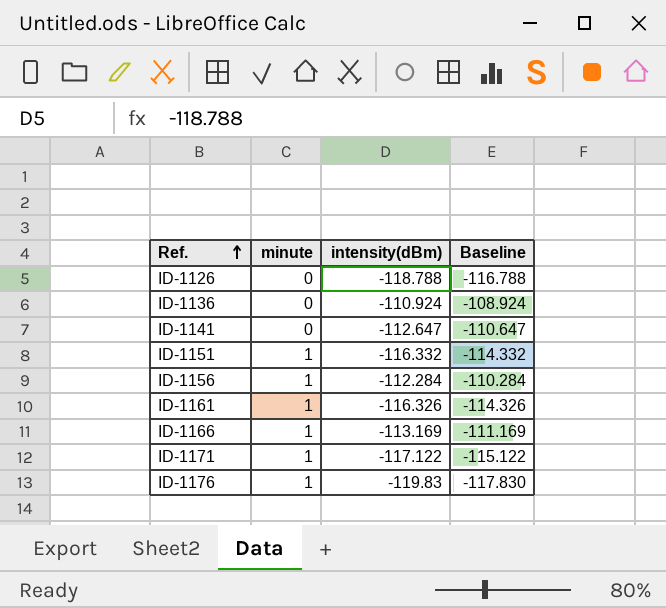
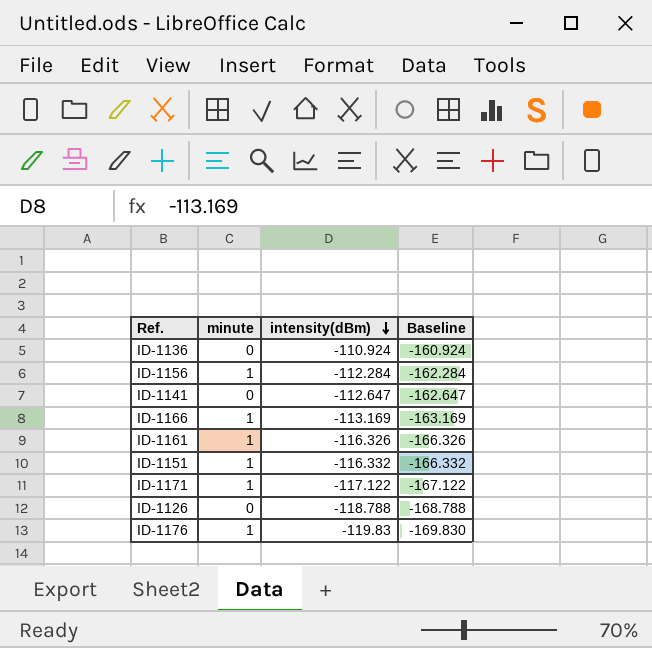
row order: Ref. ascending -> intensity(dBm) descending
column Baseline | formula: [intensity(dBm)] + 2 -> [intensity(dBm)] - 50

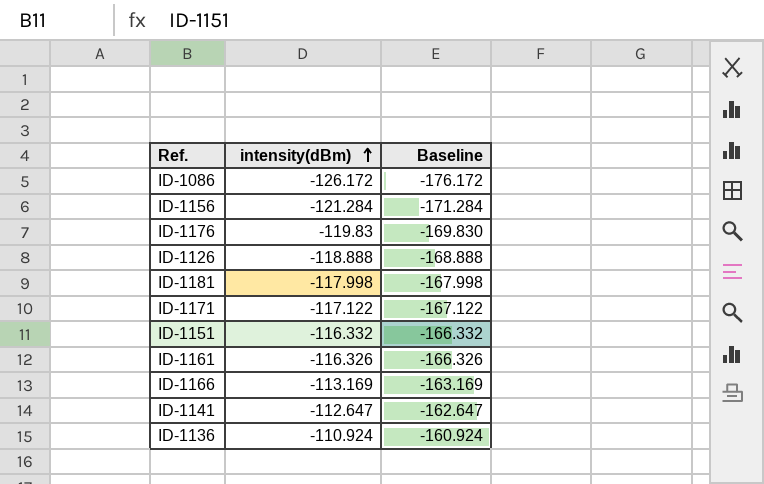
row order: intensity(dBm) descending -> intensity(dBm) ascending
column minute | position: 2 -> none
row ID-1086: none -> -126.172 | -176.172
ID-1156 | intensity(dBm): -112.284 -> -121.284
ID-1156 | Baseline: -162.284 -> -171.284
ID-1126 | intensity(dBm): -118.788 -> -118.888
ID-1126 | Baseline: -168.788 -> -168.888
row ID-1181: none -> -117.998 | -167.998

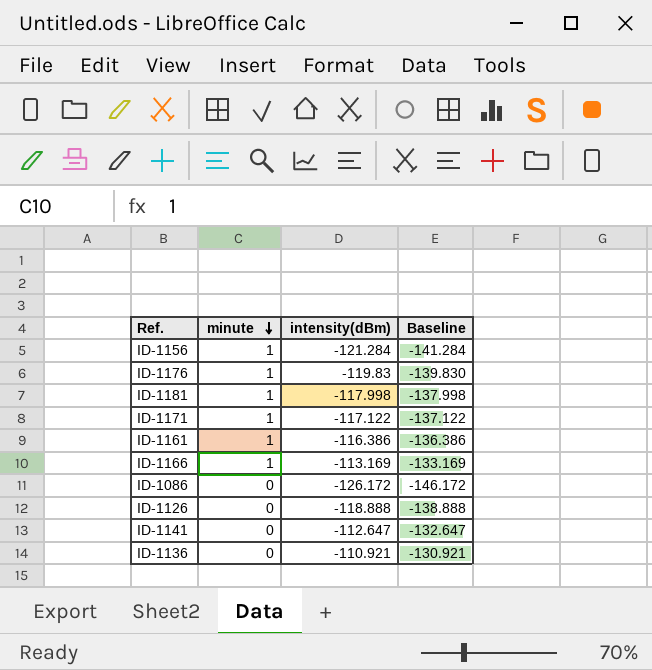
row order: intensity(dBm) ascending -> minute descending
column minute | position: none -> 2
column Baseline | formula: [intensity(dBm)] - 50 -> [intensity(dBm)] - 20
row ID-1151: -116.332 | -166.332 -> none
ID-1161 | intensity(dBm): -116.326 -> -116.386
ID-1136 | intensity(dBm): -110.924 -> -110.921

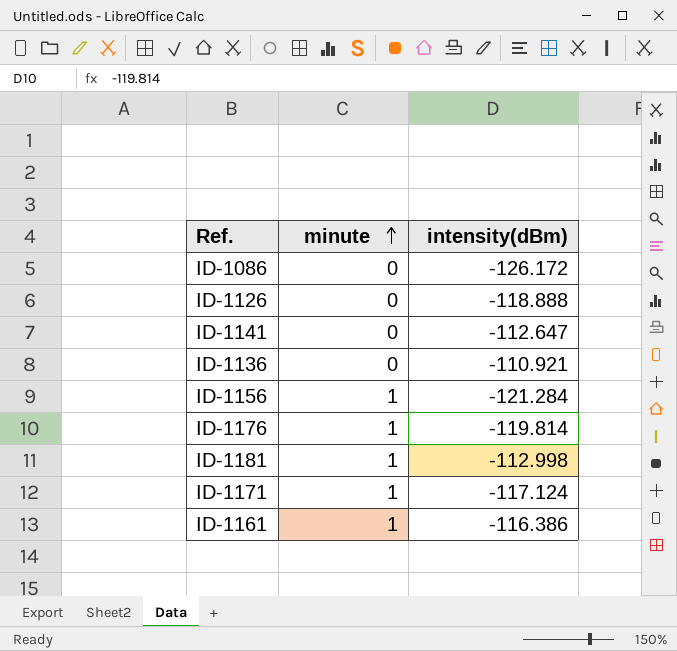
row order: minute descending -> minute ascending
column Baseline | formula: [intensity(dBm)] - 20 -> none
row ID-1166: 1 | -113.169 | -133.169 -> none
ID-1176 | intensity(dBm): -119.83 -> -119.814
ID-1181 | intensity(dBm): -117.998 -> -112.998
ID-1171 | intensity(dBm): -117.122 -> -117.124

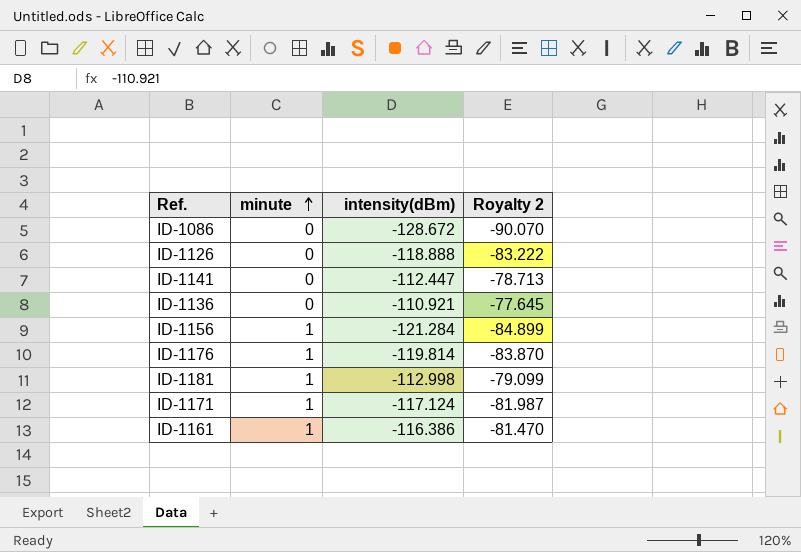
column Royalty 2 | formula: none -> [intensity(dBm)] * 0.7
ID-1086 | intensity(dBm): -126.172 -> -128.672
ID-1141 | intensity(dBm): -112.647 -> -112.447

